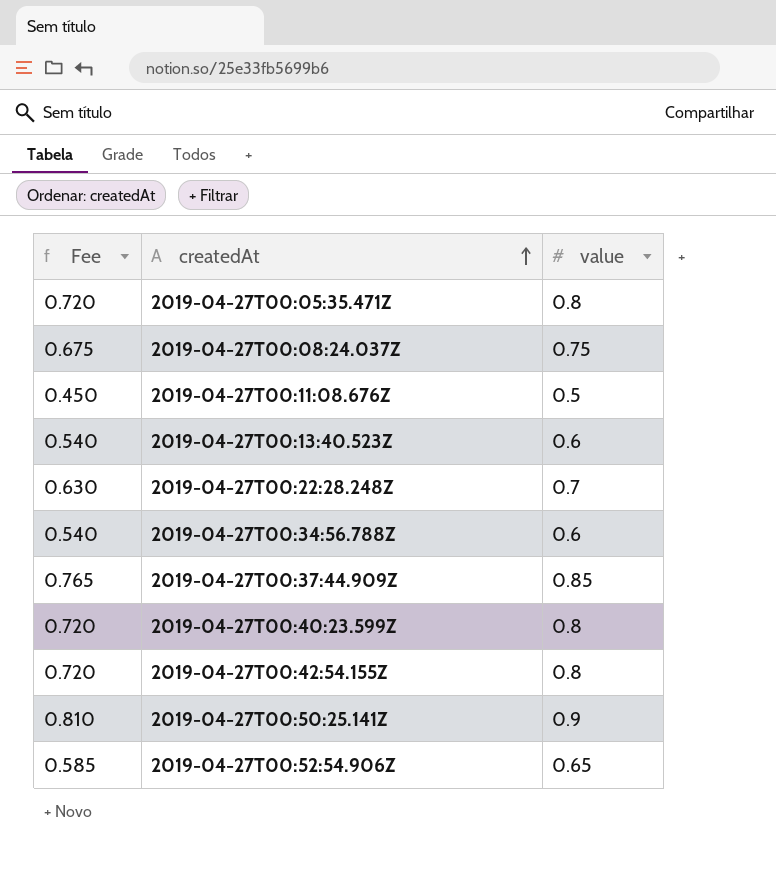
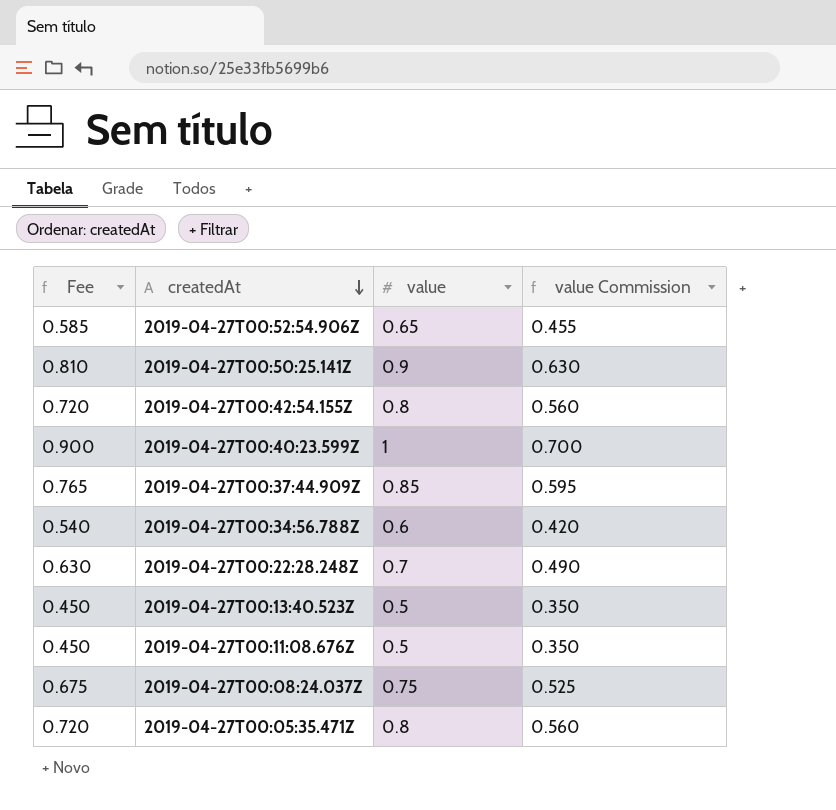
row order: createdAt ascending -> createdAt descending
column value Commission | formula: none -> [value] * 0.7
2019-04-27T00:40:23.599Z | Fee: 0.720 -> 0.900
2019-04-27T00:40:23.599Z | value: 0.8 -> 1
2019-04-27T00:13:40.523Z | Fee: 0.540 -> 0.450
2019-04-27T00:13:40.523Z | value: 0.6 -> 0.5

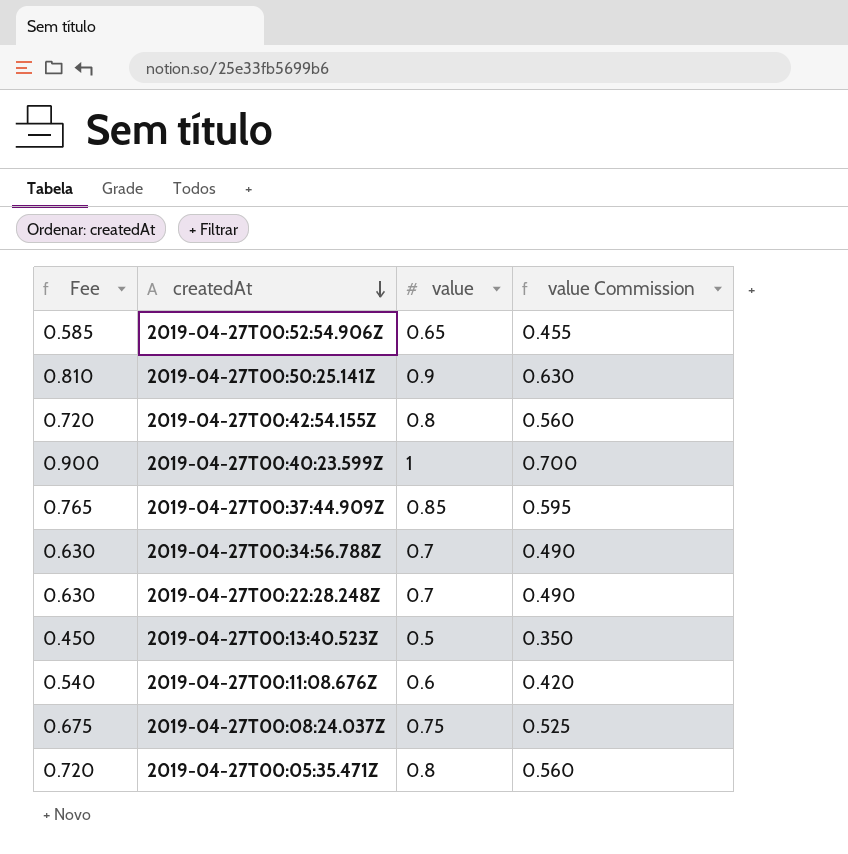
2019-04-27T00:34:56.788Z | Fee: 0.540 -> 0.630
2019-04-27T00:34:56.788Z | value: 0.6 -> 0.7
2019-04-27T00:34:56.788Z | value Commission: 0.420 -> 0.490
2019-04-27T00:11:08.676Z | Fee: 0.450 -> 0.540
2019-04-27T00:11:08.676Z | value: 0.5 -> 0.6
2019-04-27T00:11:08.676Z | value Commission: 0.350 -> 0.420

